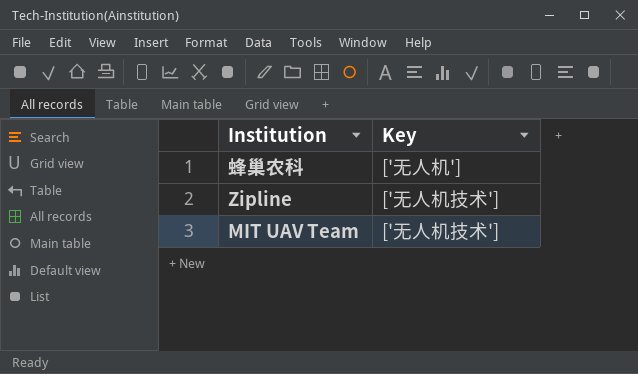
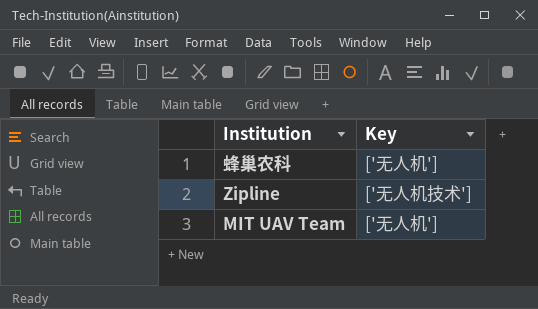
MIT UAV Team | Key: ['无人机技术'] -> ['无人机']

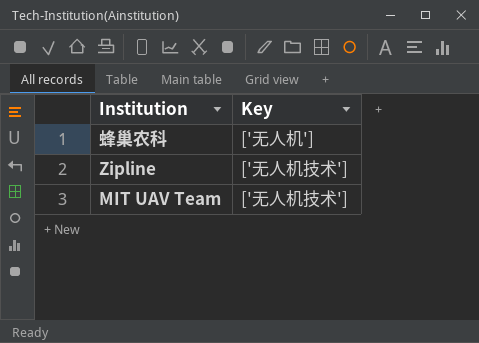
MIT UAV Team | Key: ['无人机'] -> ['无人机技术']

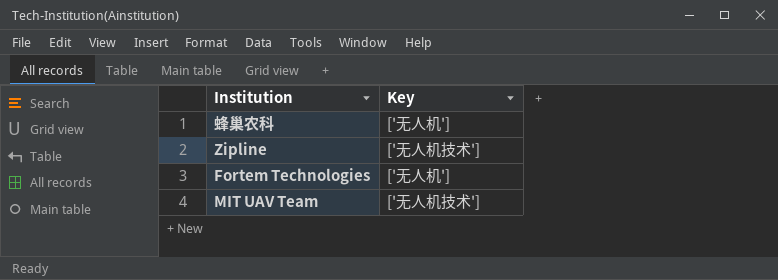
row Fortem Technologies: none -> ['无人机']

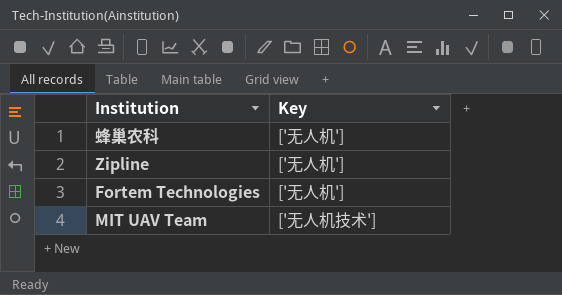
Zipline | Key: ['无人机技术'] -> ['无人机']

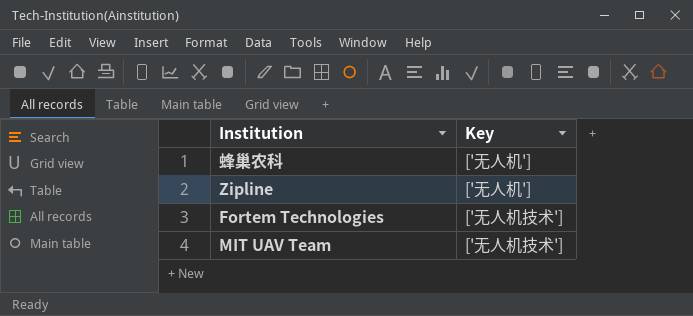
Fortem Technologies | Key: ['无人机'] -> ['无人机技术']

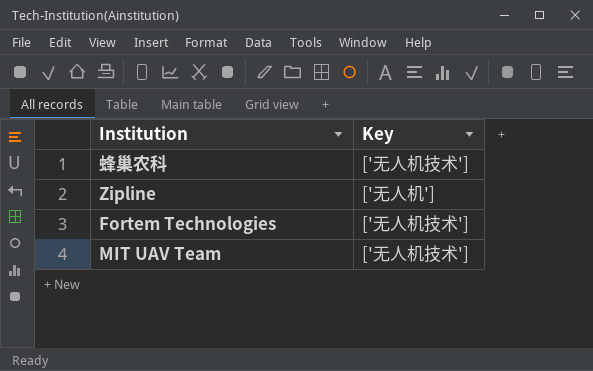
蜂巢农科 | Key: ['无人机'] -> ['无人机技术']

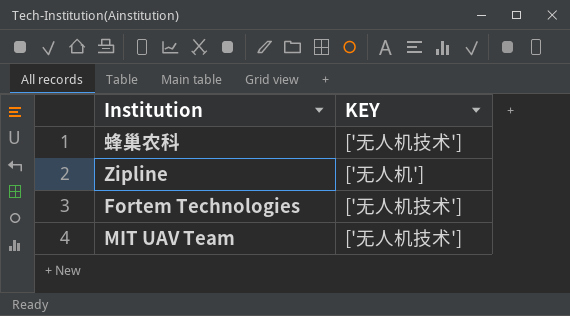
column name: Key -> KEY

